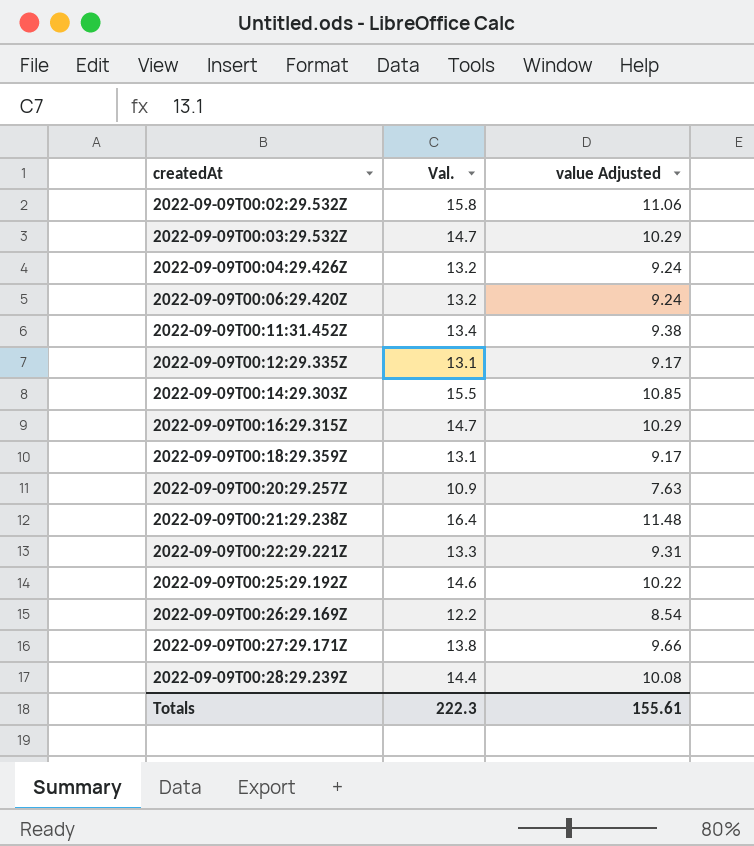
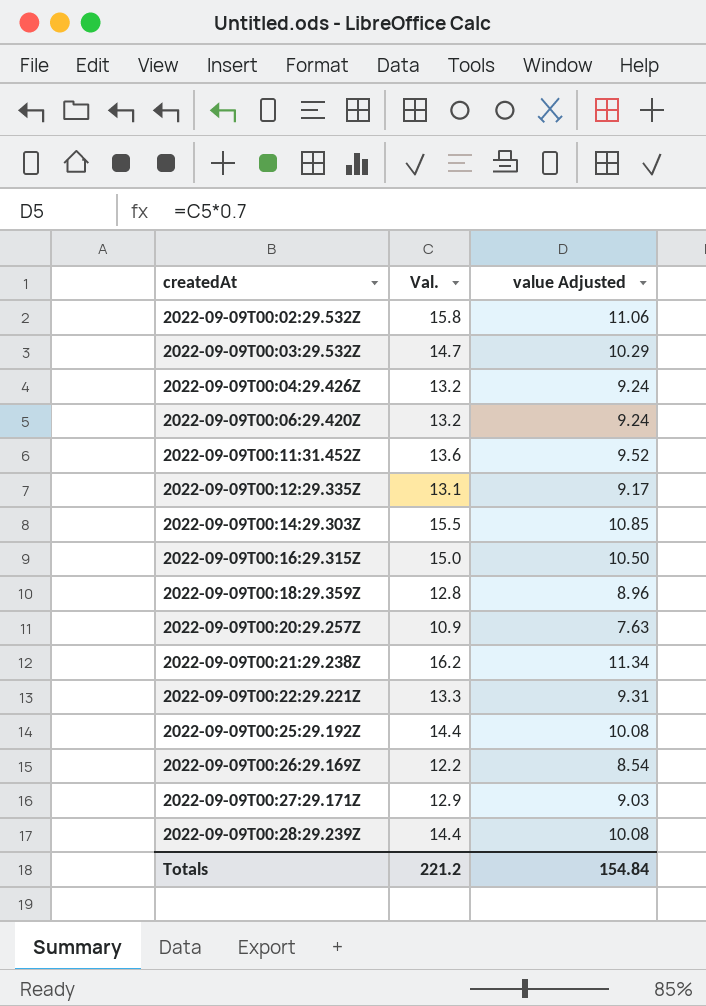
2022-09-09T00:11:31.452Z | Val.: 13.4 -> 13.6
2022-09-09T00:11:31.452Z | value Adjusted: 9.38 -> 9.52
2022-09-09T00:16:29.315Z | Val.: 14.7 -> 15.0
2022-09-09T00:16:29.315Z | value Adjusted: 10.29 -> 10.50
2022-09-09T00:18:29.359Z | Val.: 13.1 -> 12.8
2022-09-09T00:18:29.359Z | value Adjusted: 9.17 -> 8.96
2022-09-09T00:21:29.238Z | Val.: 16.4 -> 16.2
2022-09-09T00:21:29.238Z | value Adjusted: 11.48 -> 11.34
2022-09-09T00:25:29.192Z | Val.: 14.6 -> 14.4
2022-09-09T00:25:29.192Z | value Adjusted: 10.22 -> 10.08
2022-09-09T00:27:29.171Z | Val.: 13.8 -> 12.9
2022-09-09T00:27:29.171Z | value Adjusted: 9.66 -> 9.03
Totals | Val.: 222.3 -> 221.2
Totals | value Adjusted: 155.61 -> 154.84

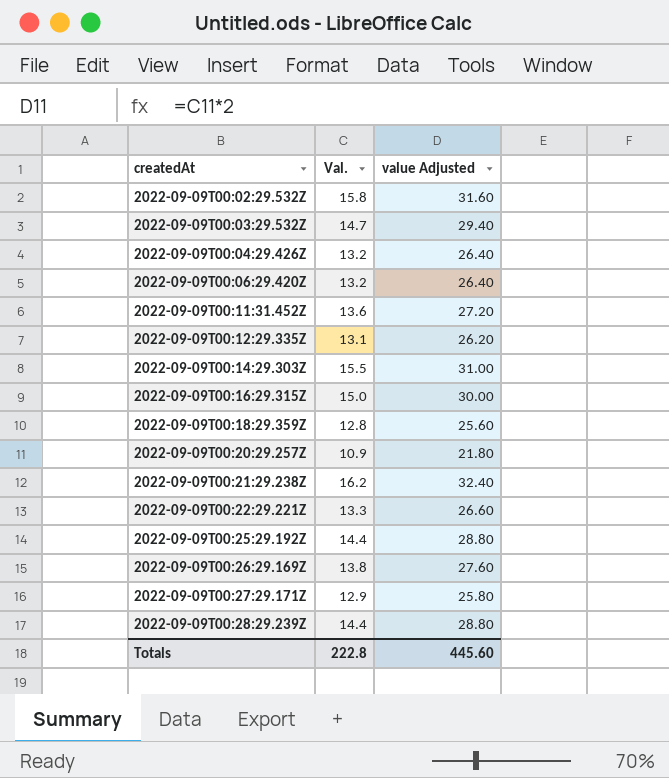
column value Adjusted | formula: [Val.] * 0.7 -> [Val.] * 2
2022-09-09T00:26:29.169Z | Val.: 12.2 -> 13.8
Totals | Val.: 221.2 -> 222.8
Totals | value Adjusted: 154.84 -> 445.60

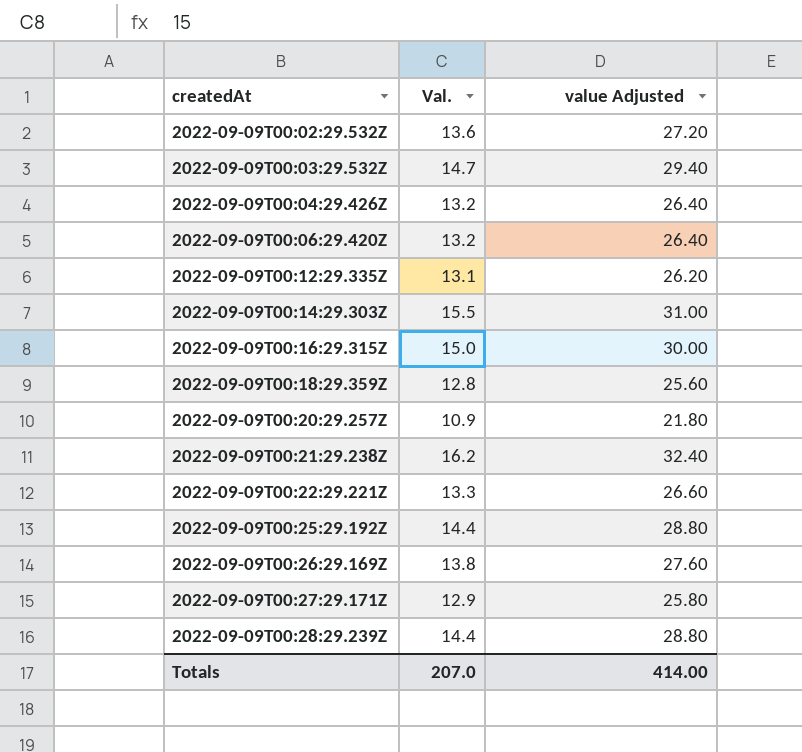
row 2022-09-09T00:11:31.452Z: 13.6 | 27.20 -> none
2022-09-09T00:02:29.532Z | Val.: 15.8 -> 13.6
2022-09-09T00:02:29.532Z | value Adjusted: 31.60 -> 27.20
Totals | Val.: 222.8 -> 207.0
Totals | value Adjusted: 445.60 -> 414.00

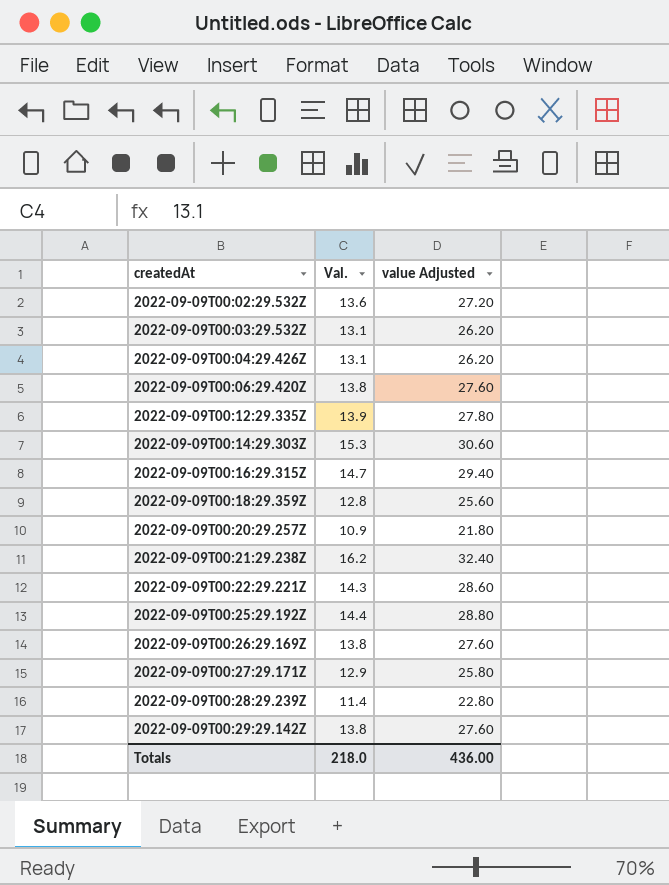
2022-09-09T00:03:29.532Z | Val.: 14.7 -> 13.1
2022-09-09T00:03:29.532Z | value Adjusted: 29.40 -> 26.20
2022-09-09T00:04:29.426Z | Val.: 13.2 -> 13.1
2022-09-09T00:04:29.426Z | value Adjusted: 26.40 -> 26.20
2022-09-09T00:06:29.420Z | Val.: 13.2 -> 13.8
2022-09-09T00:06:29.420Z | value Adjusted: 26.40 -> 27.60
2022-09-09T00:12:29.335Z | Val.: 13.1 -> 13.9
2022-09-09T00:12:29.335Z | value Adjusted: 26.20 -> 27.80
2022-09-09T00:14:29.303Z | Val.: 15.5 -> 15.3
2022-09-09T00:14:29.303Z | value Adjusted: 31.00 -> 30.60
2022-09-09T00:16:29.315Z | Val.: 15.0 -> 14.7
2022-09-09T00:16:29.315Z | value Adjusted: 30.00 -> 29.40
2022-09-09T00:22:29.221Z | Val.: 13.3 -> 14.3
2022-09-09T00:22:29.221Z | value Adjusted: 26.60 -> 28.60
2022-09-09T00:28:29.239Z | Val.: 14.4 -> 11.4
2022-09-09T00:28:29.239Z | value Adjusted: 28.80 -> 22.80
row 2022-09-09T00:29:29.142Z: none -> 13.8 | 27.60
Totals | Val.: 207.0 -> 218.0
Totals | value Adjusted: 414.00 -> 436.00

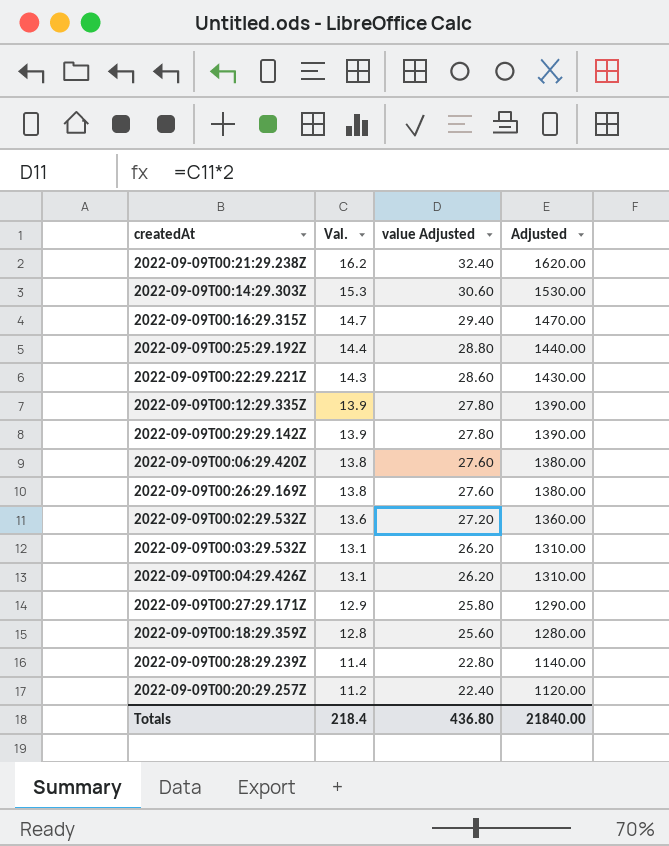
row order: createdAt ascending -> Val. descending
column Adjusted | formula: none -> [Val.] * 100
2022-09-09T00:29:29.142Z | Val.: 13.8 -> 13.9
2022-09-09T00:29:29.142Z | value Adjusted: 27.60 -> 27.80
2022-09-09T00:20:29.257Z | Val.: 10.9 -> 11.2
2022-09-09T00:20:29.257Z | value Adjusted: 21.80 -> 22.40
Totals | Val.: 218.0 -> 218.4
Totals | value Adjusted: 436.00 -> 436.80

